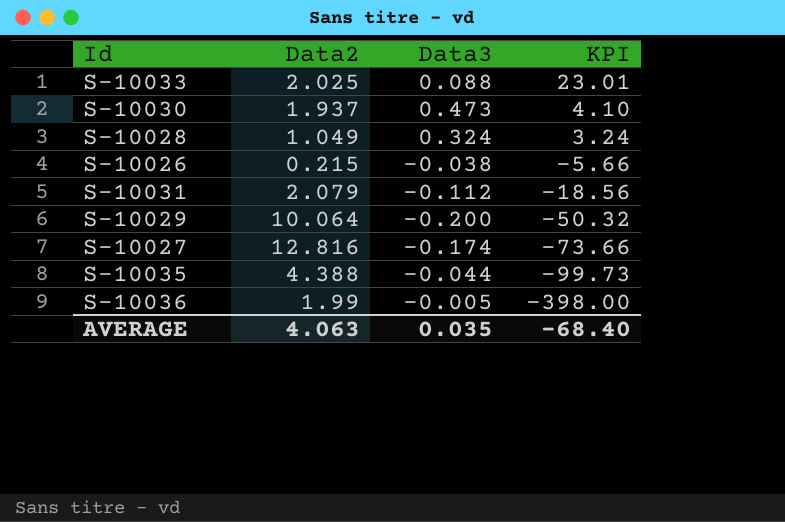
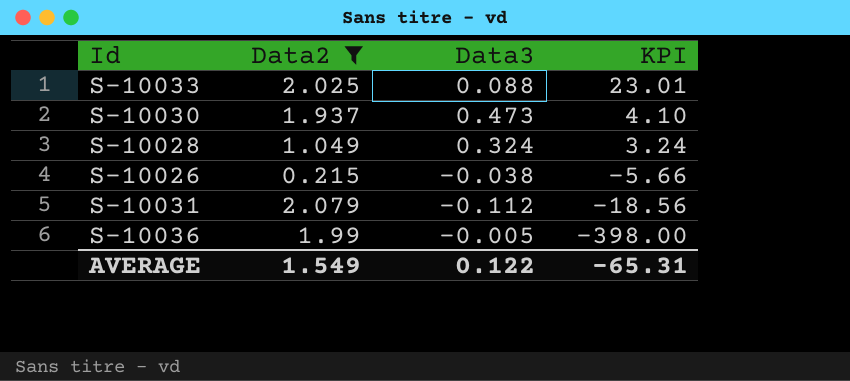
filter: none -> Data2 <= 2.079
AVERAGE | Data2: 4.063 -> 1.549
AVERAGE | Data3: 0.035 -> 0.122
AVERAGE | KPI: -68.40 -> -65.31

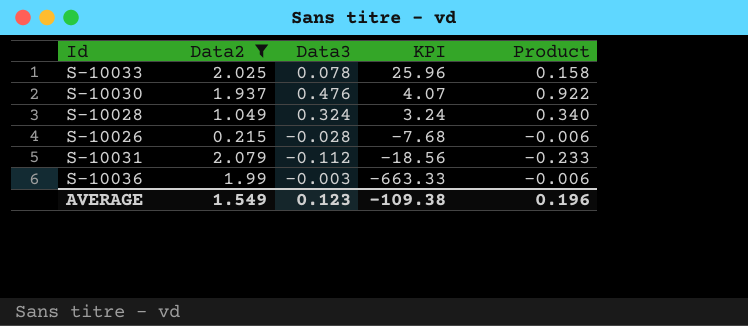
column Product | formula: none -> [Data2] * [Data3]
S-10033 | Data3: 0.088 -> 0.078
S-10033 | KPI: 23.01 -> 25.96
S-10030 | Data3: 0.473 -> 0.476
S-10030 | KPI: 4.10 -> 4.07
S-10026 | Data3: -0.038 -> -0.028
S-10026 | KPI: -5.66 -> -7.68
S-10036 | Data3: -0.005 -> -0.003
S-10036 | KPI: -398.00 -> -663.33
AVERAGE | Data3: 0.122 -> 0.123
AVERAGE | KPI: -65.31 -> -109.38

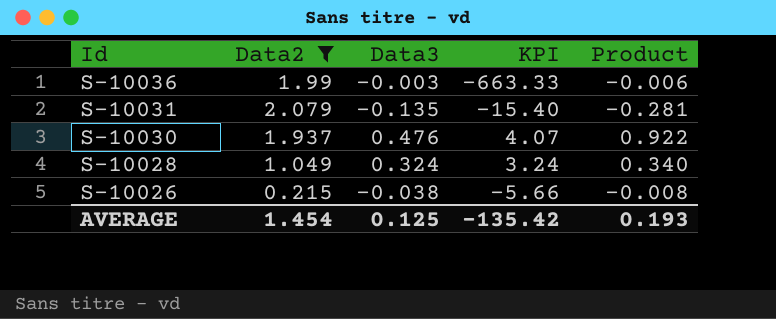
row order: KPI descending -> Id descending
row S-10033: 2.025 | 0.078 | 25.96 | 0.158 -> none
S-10031 | Data3: -0.112 -> -0.135
S-10031 | KPI: -18.56 -> -15.40
S-10031 | Product: -0.233 -> -0.281
S-10026 | Data3: -0.028 -> -0.038
S-10026 | KPI: -7.68 -> -5.66
S-10026 | Product: -0.006 -> -0.008
AVERAGE | Data2: 1.549 -> 1.454
AVERAGE | Data3: 0.123 -> 0.125
AVERAGE | KPI: -109.38 -> -135.42
AVERAGE | Product: 0.196 -> 0.193

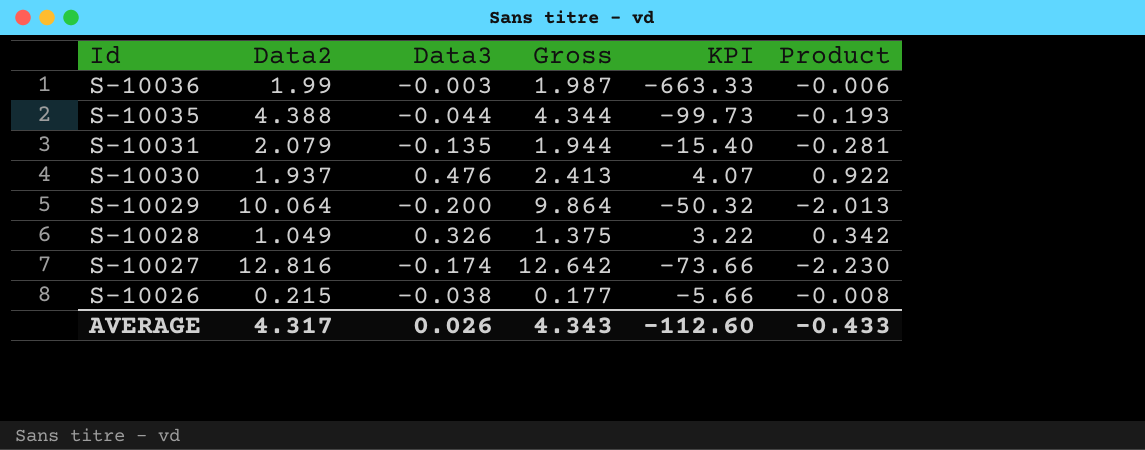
filter: Data2 <= 2.079 -> none
column Gross | formula: none -> [Data2] + [Data3]
S-10028 | Data3: 0.324 -> 0.326
S-10028 | KPI: 3.24 -> 3.22
S-10028 | Product: 0.340 -> 0.342
AVERAGE | Data2: 1.454 -> 4.317
AVERAGE | Data3: 0.125 -> 0.026
AVERAGE | KPI: -135.42 -> -112.60
AVERAGE | Product: 0.193 -> -0.433

